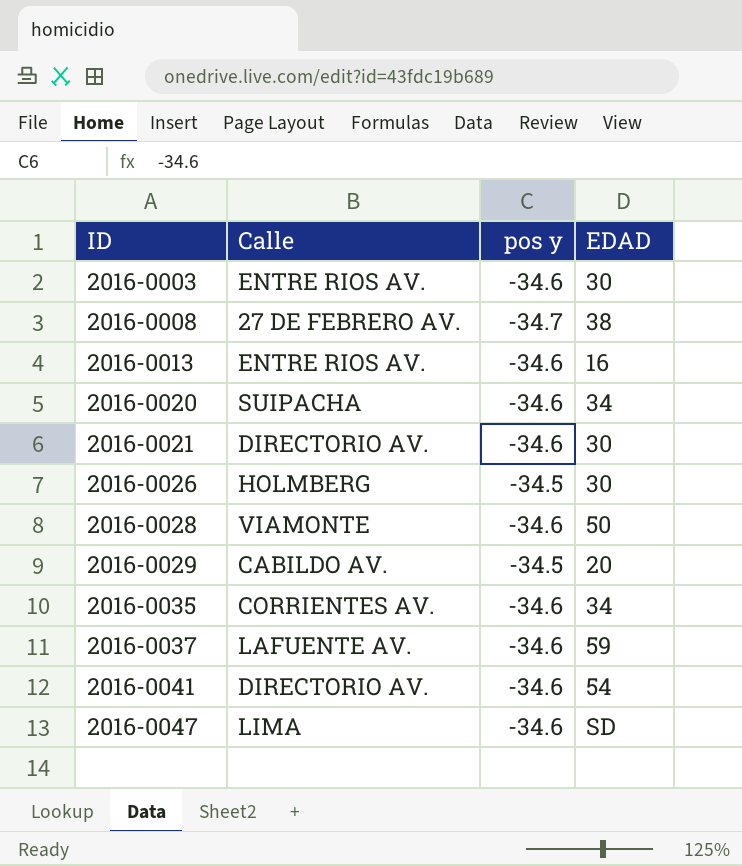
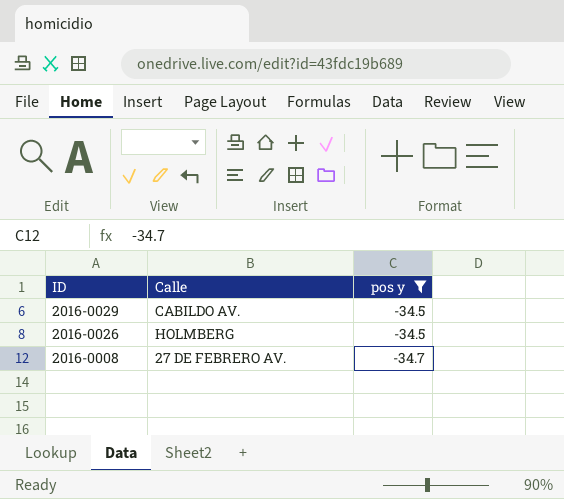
filter: none -> pos y != -34.6
row order: ID ascending -> ID descending
column EDAD | position: 4 -> none

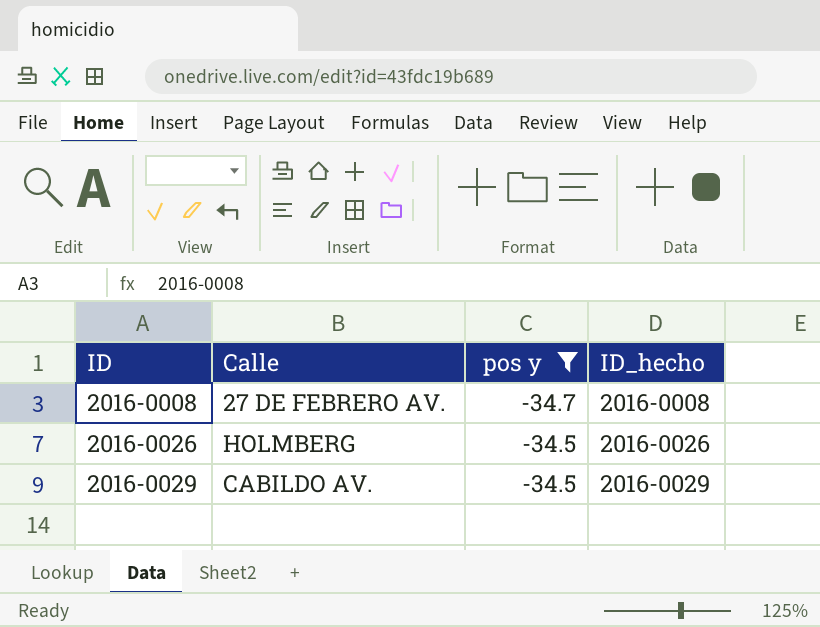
row order: ID descending -> ID ascending
column ID_hecho | position: none -> 4

